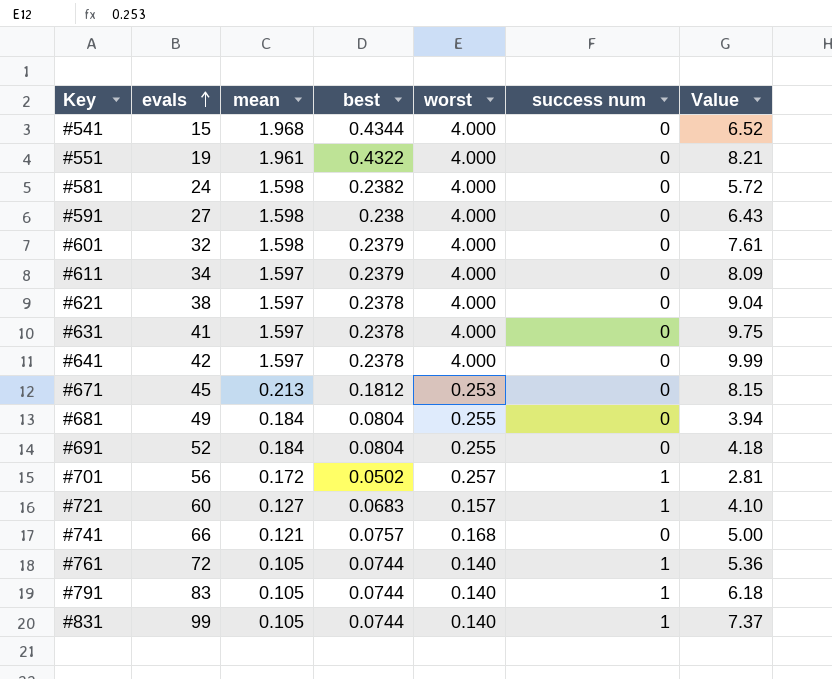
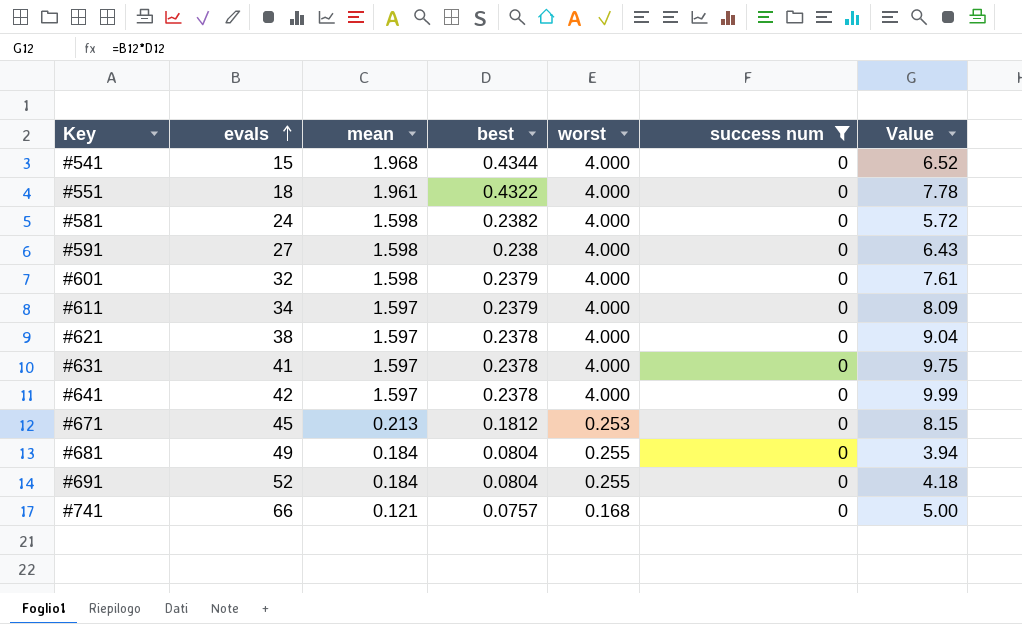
filter: none -> success num = 0
#551 | evals: 19 -> 18
#551 | Value: 8.21 -> 7.78

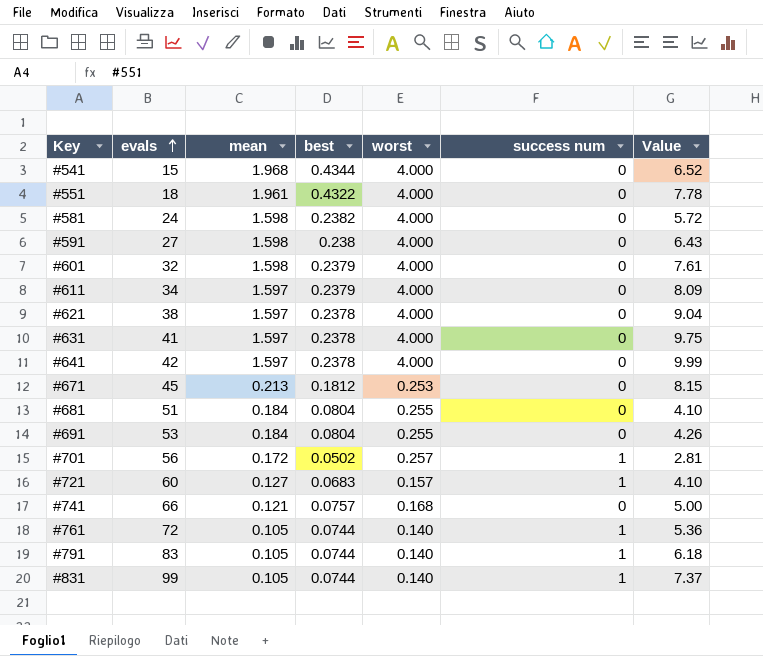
filter: success num = 0 -> none
#681 | evals: 49 -> 51
#681 | Value: 3.94 -> 4.10
#691 | evals: 52 -> 53
#691 | Value: 4.18 -> 4.26

